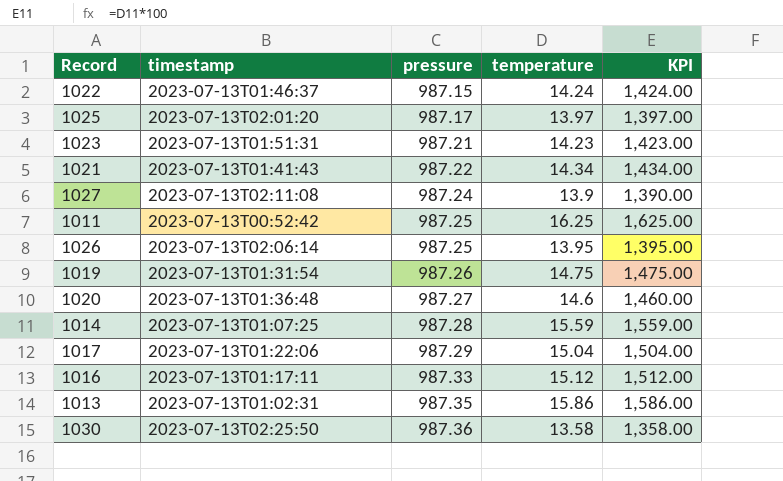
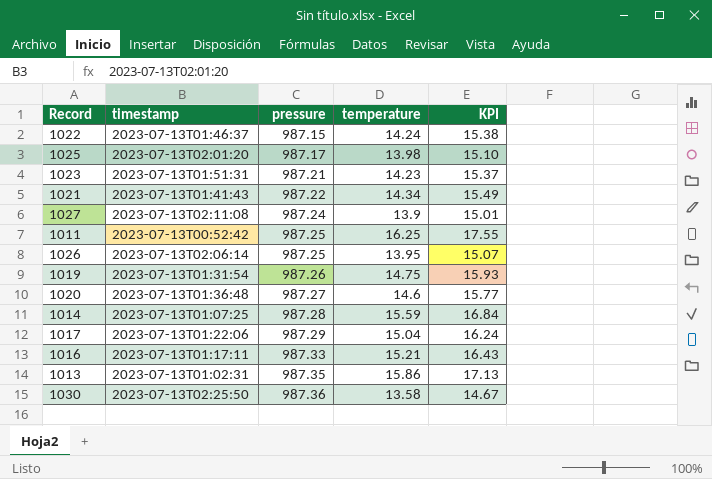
column KPI | formula: [temperature] * 100 -> [temperature] * 1.08
1025 | temperature: 13.97 -> 13.98
1016 | temperature: 15.12 -> 15.21

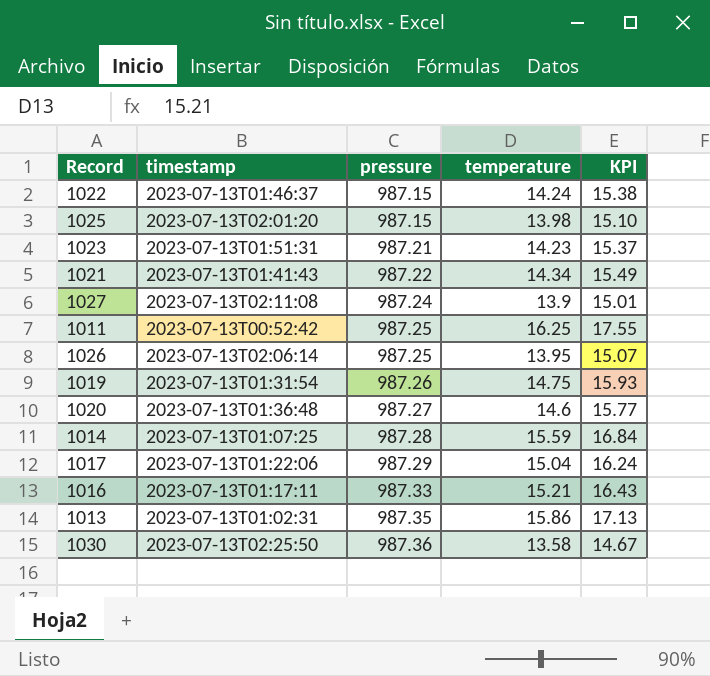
1025 | pressure: 987.17 -> 987.15

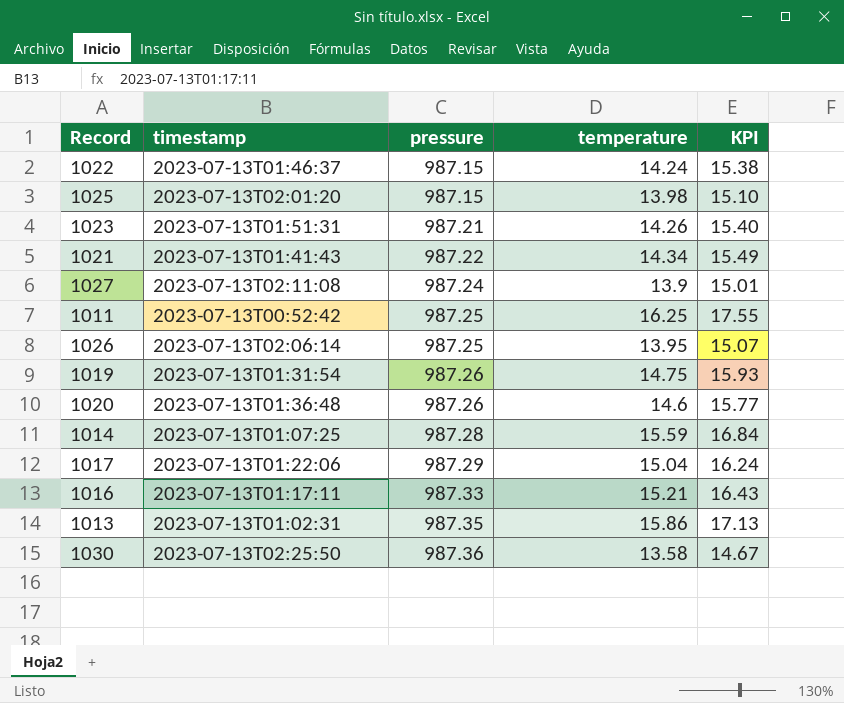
1023 | temperature: 14.23 -> 14.26
1023 | KPI: 15.37 -> 15.40
1020 | pressure: 987.27 -> 987.26

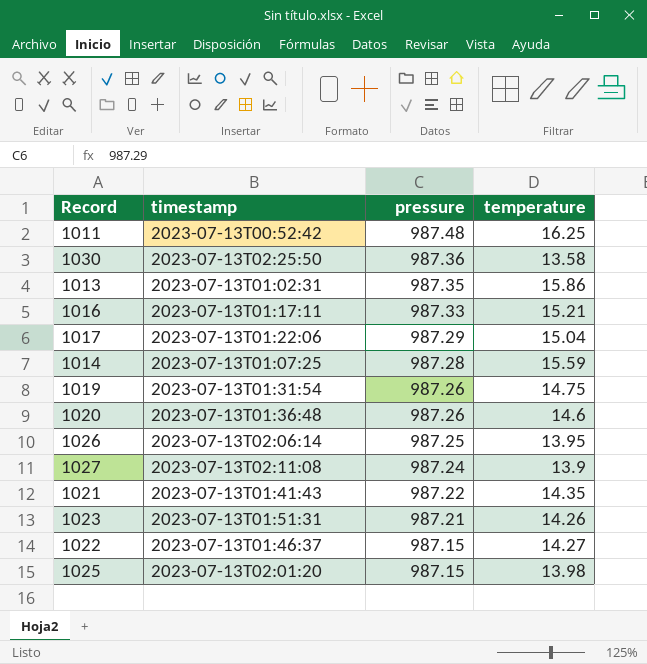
row order: pressure ascending -> pressure descending
column KPI | formula: [temperature] * 1.08 -> none
1011 | pressure: 987.25 -> 987.48
1021 | temperature: 14.34 -> 14.35
1022 | temperature: 14.24 -> 14.27

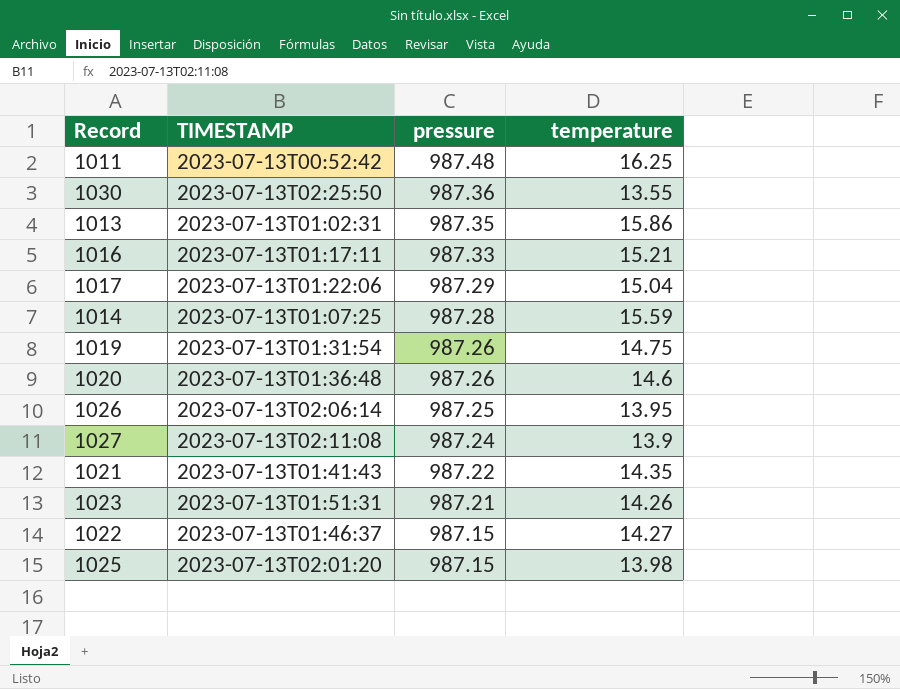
column name: timestamp -> TIMESTAMP
1030 | temperature: 13.58 -> 13.55

